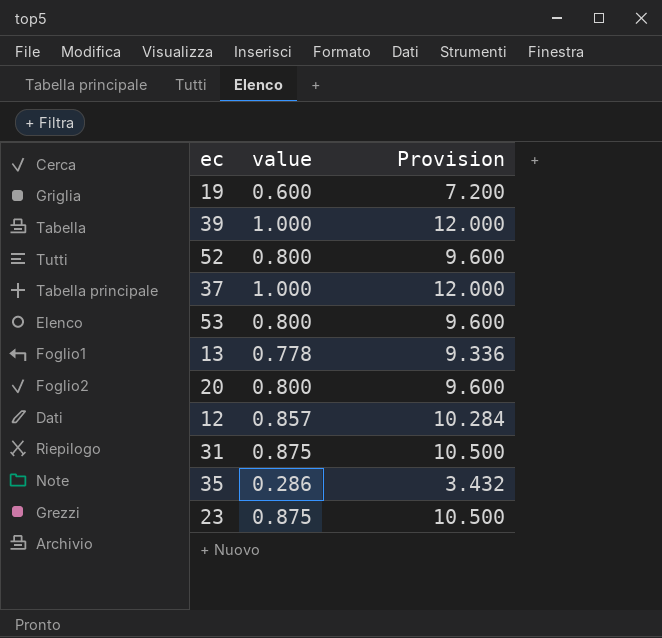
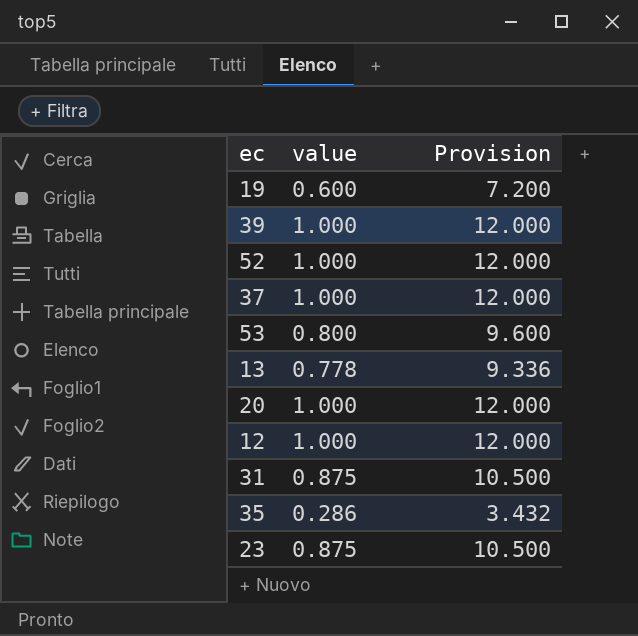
52 | value: 0.800 -> 1.000
52 | Provision: 9.600 -> 12.000
20 | value: 0.800 -> 1.000
20 | Provision: 9.600 -> 12.000
12 | value: 0.857 -> 1.000
12 | Provision: 10.284 -> 12.000

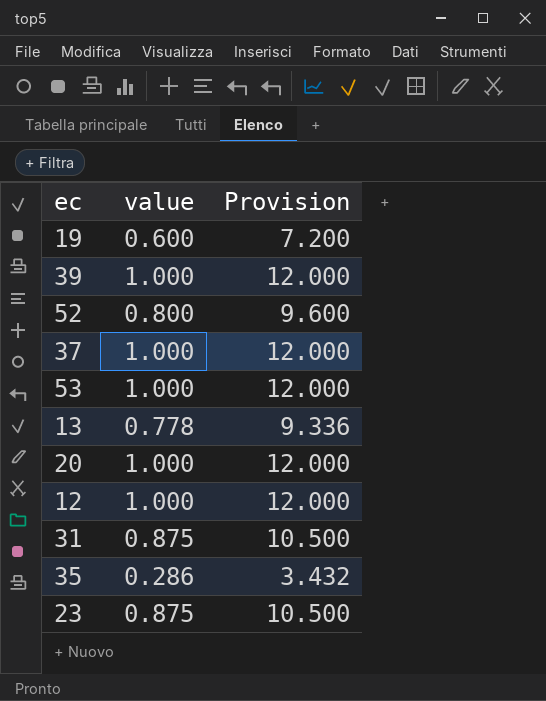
52 | value: 1.000 -> 0.800
52 | Provision: 12.000 -> 9.600
53 | value: 0.800 -> 1.000
53 | Provision: 9.600 -> 12.000

